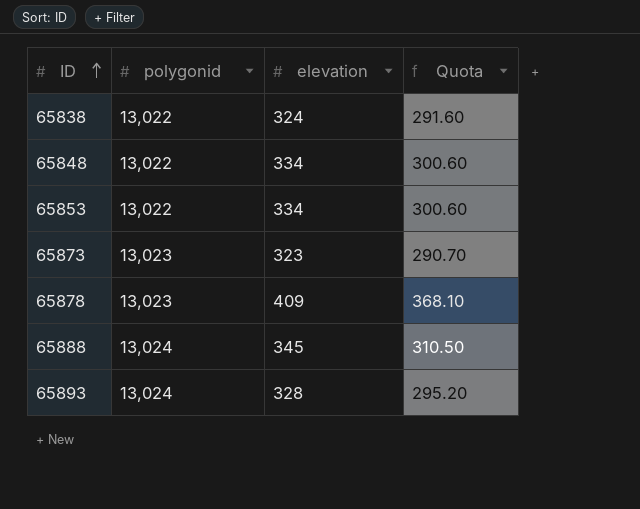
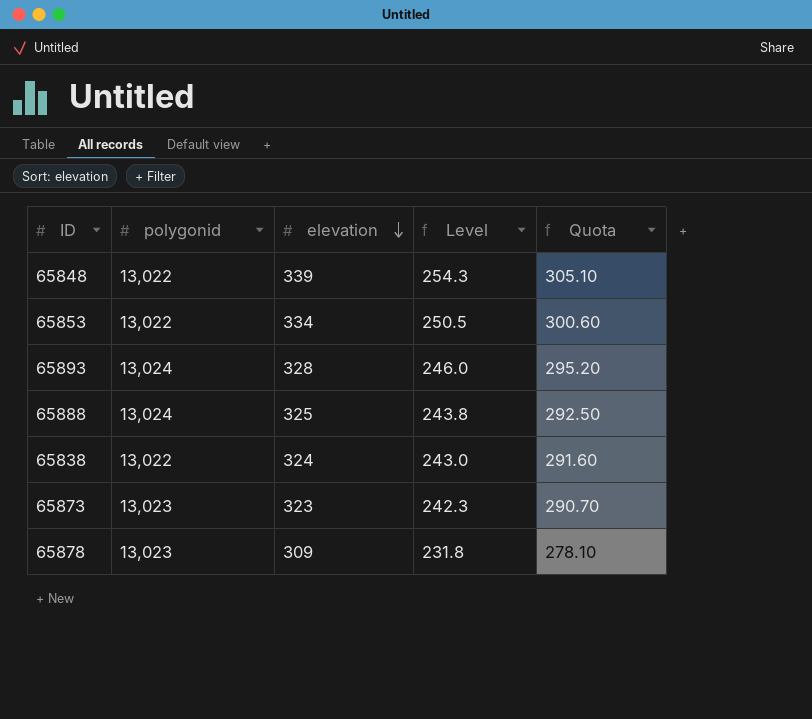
row order: ID ascending -> elevation descending
column Level | formula: none -> [elevation] * 0.75
65848 | elevation: 334 -> 339
65848 | Quota: 300.60 -> 305.10
65888 | elevation: 345 -> 325
65888 | Quota: 310.50 -> 292.50
65878 | elevation: 409 -> 309
65878 | Quota: 368.10 -> 278.10

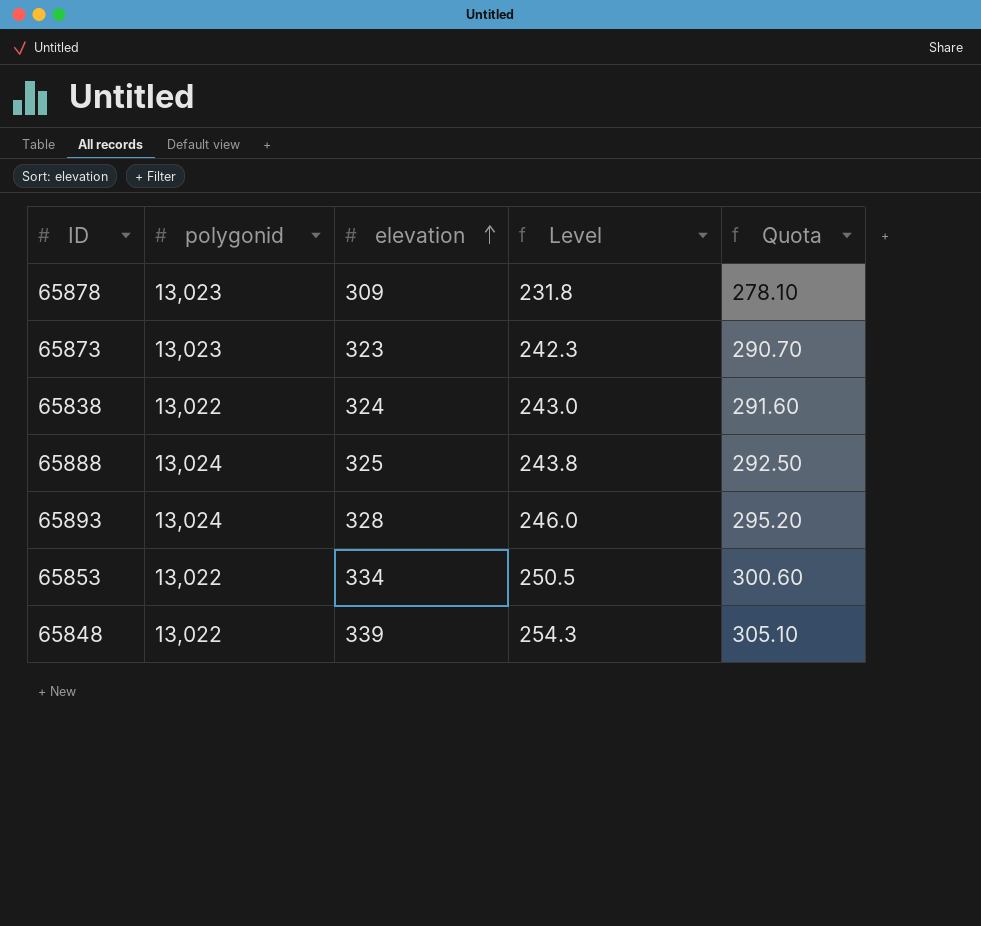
row order: elevation descending -> elevation ascending

